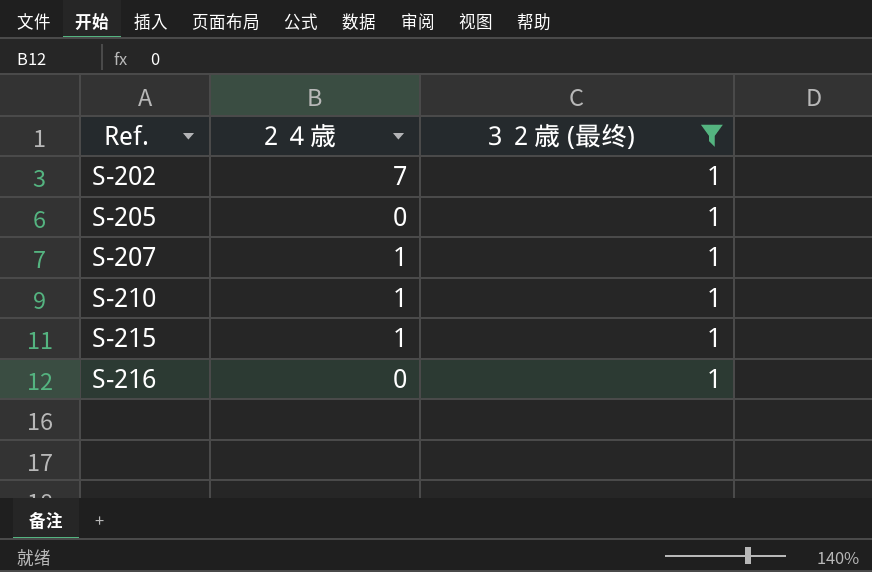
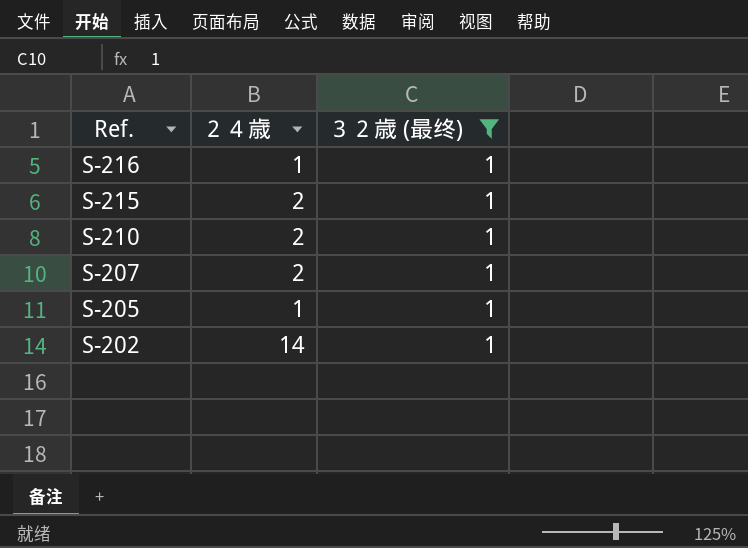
row order: Ref. ascending -> Ref. descending
S-216 | ２４歳: 0 -> 1
S-215 | ２４歳: 1 -> 2
S-210 | ２４歳: 1 -> 2
S-207 | ２４歳: 1 -> 2
S-205 | ２４歳: 0 -> 1
S-202 | ２４歳: 7 -> 14

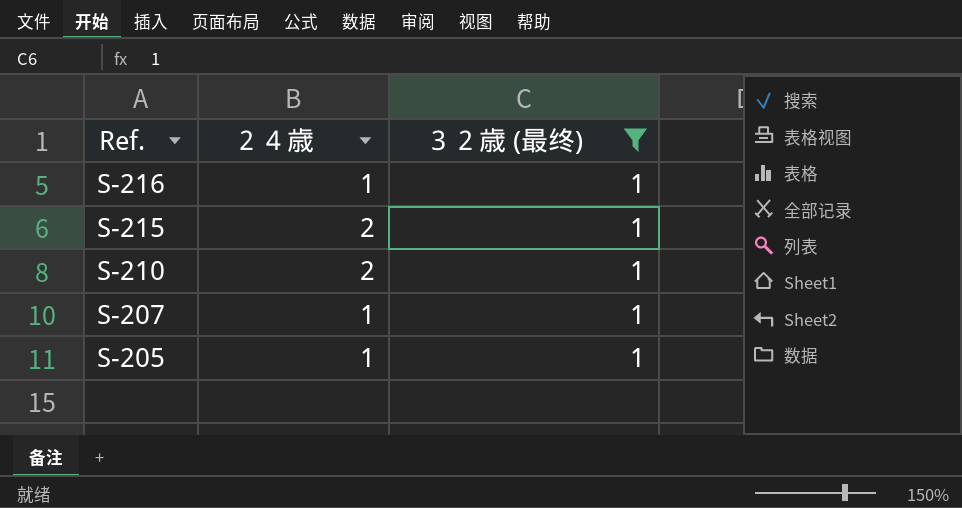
row S-202: 14 | 1 -> none
S-207 | ２４歳: 2 -> 1

